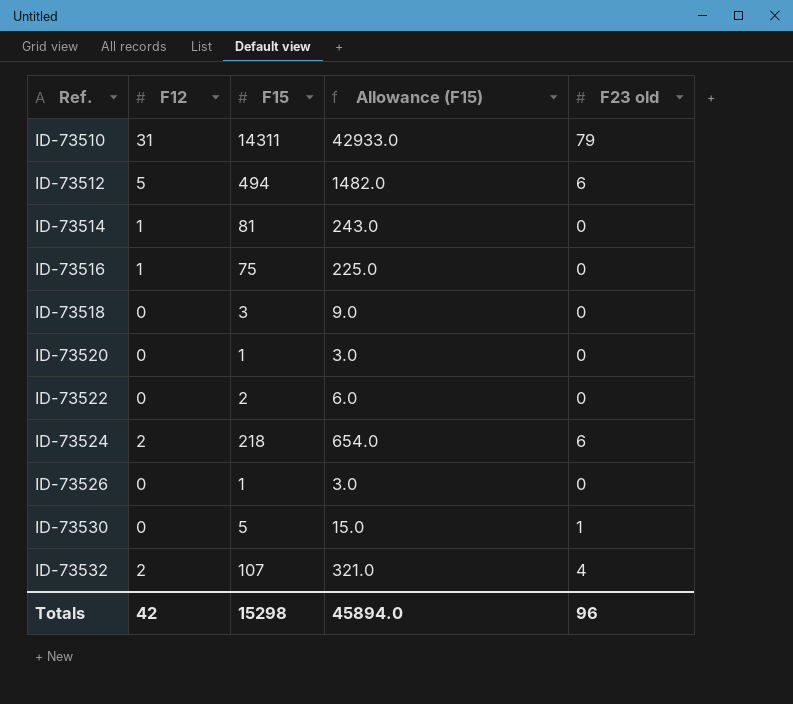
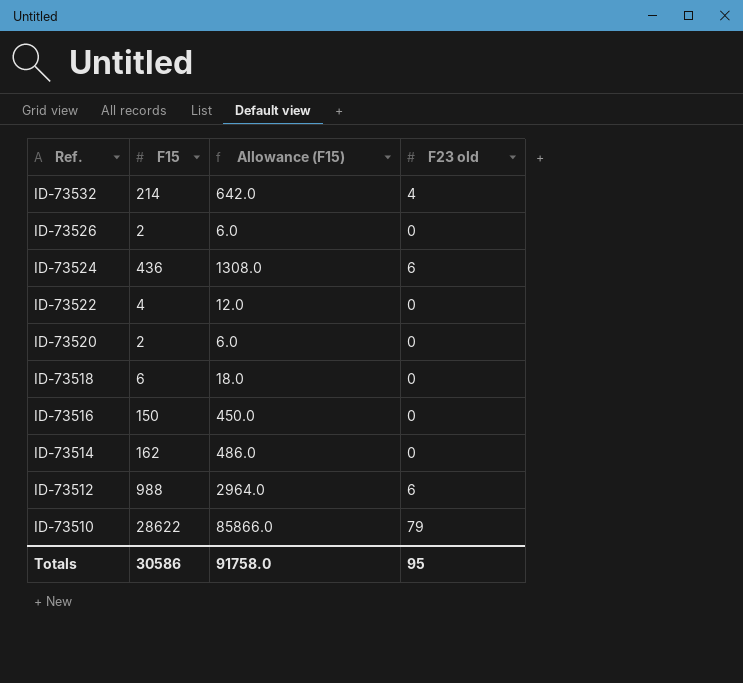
row order: Ref. ascending -> Ref. descending
column F12 | position: 2 -> none
row ID-73530: 0 | 5 | 15.0 | 1 -> none
ID-73532 | F15: 107 -> 214
ID-73532 | Allowance (F15): 321.0 -> 642.0
ID-73526 | F15: 1 -> 2
ID-73526 | Allowance (F15): 3.0 -> 6.0
ID-73524 | F15: 218 -> 436
ID-73524 | Allowance (F15): 654.0 -> 1308.0
ID-73522 | F15: 2 -> 4
ID-73522 | Allowance (F15): 6.0 -> 12.0
ID-73520 | F15: 1 -> 2
ID-73520 | Allowance (F15): 3.0 -> 6.0
ID-73518 | F15: 3 -> 6
ID-73518 | Allowance (F15): 9.0 -> 18.0
ID-73516 | F15: 75 -> 150
ID-73516 | Allowance (F15): 225.0 -> 450.0
ID-73514 | F15: 81 -> 162
ID-73514 | Allowance (F15): 243.0 -> 486.0
ID-73512 | F15: 494 -> 988
ID-73512 | Allowance (F15): 1482.0 -> 2964.0
ID-73510 | F15: 14311 -> 28622
ID-73510 | Allowance (F15): 42933.0 -> 85866.0
Totals | F15: 15298 -> 30586
Totals | Allowance (F15): 45894.0 -> 91758.0
Totals | F23 old: 96 -> 95

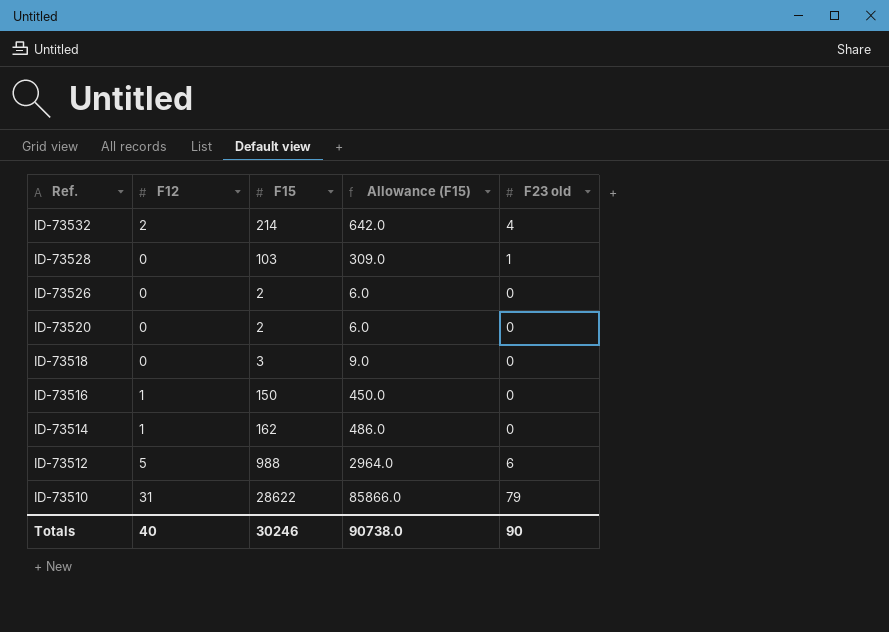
column F12 | position: none -> 2
row ID-73524: 436 | 1308.0 | 6 -> none
row ID-73522: 4 | 12.0 | 0 -> none
row ID-73528: none -> 0 | 103 | 309.0 | 1
ID-73518 | F15: 6 -> 3
ID-73518 | Allowance (F15): 18.0 -> 9.0
Totals | F15: 30586 -> 30246
Totals | Allowance (F15): 91758.0 -> 90738.0
Totals | F23 old: 95 -> 90

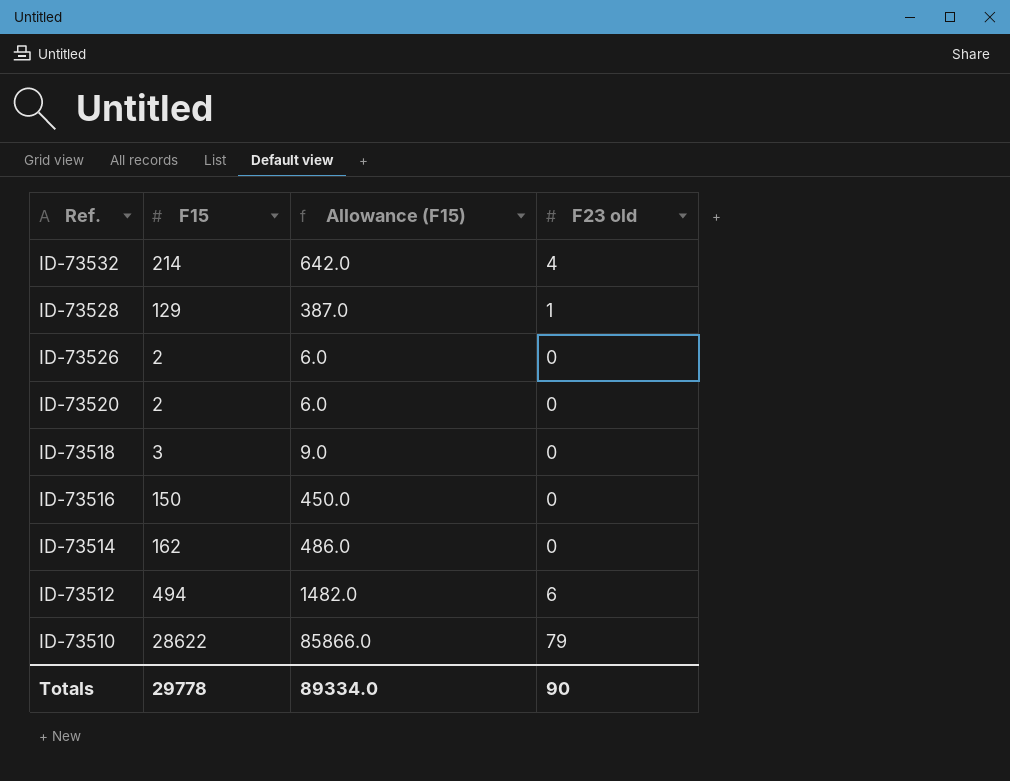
column F12 | position: 2 -> none
ID-73528 | F15: 103 -> 129
ID-73528 | Allowance (F15): 309.0 -> 387.0
ID-73512 | F15: 988 -> 494
ID-73512 | Allowance (F15): 2964.0 -> 1482.0
Totals | F15: 30246 -> 29778
Totals | Allowance (F15): 90738.0 -> 89334.0

